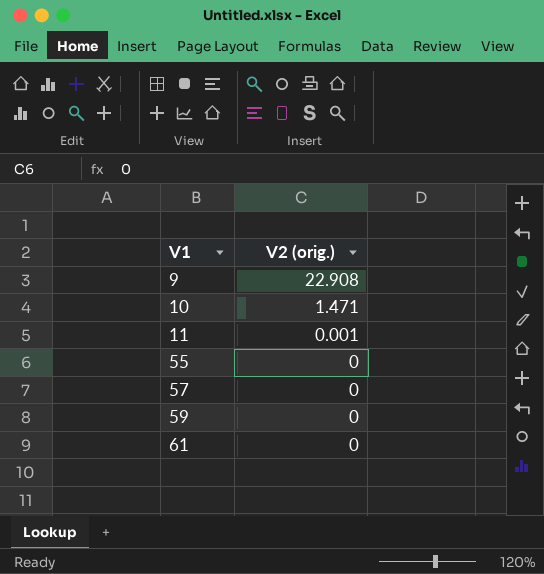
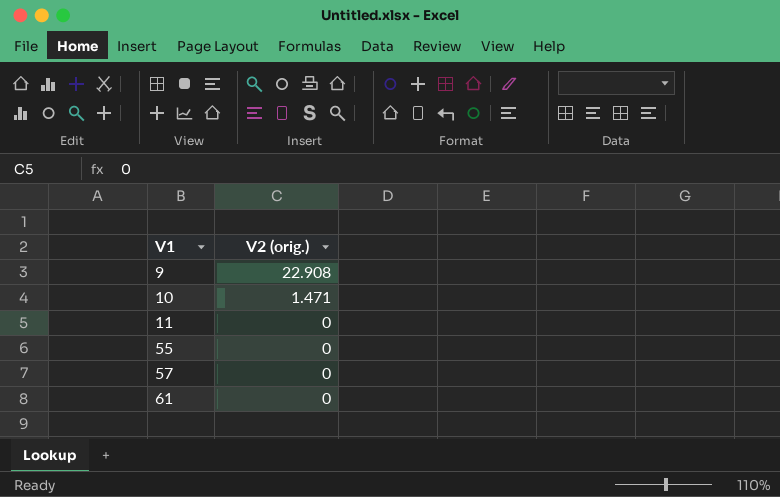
row 59: 0 -> none
11 | V2 (orig.): 0.001 -> 0

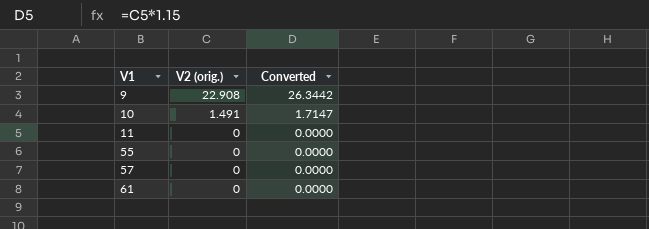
column Converted | formula: none -> [V2 (orig.)] * 1.15
10 | V2 (orig.): 1.471 -> 1.491

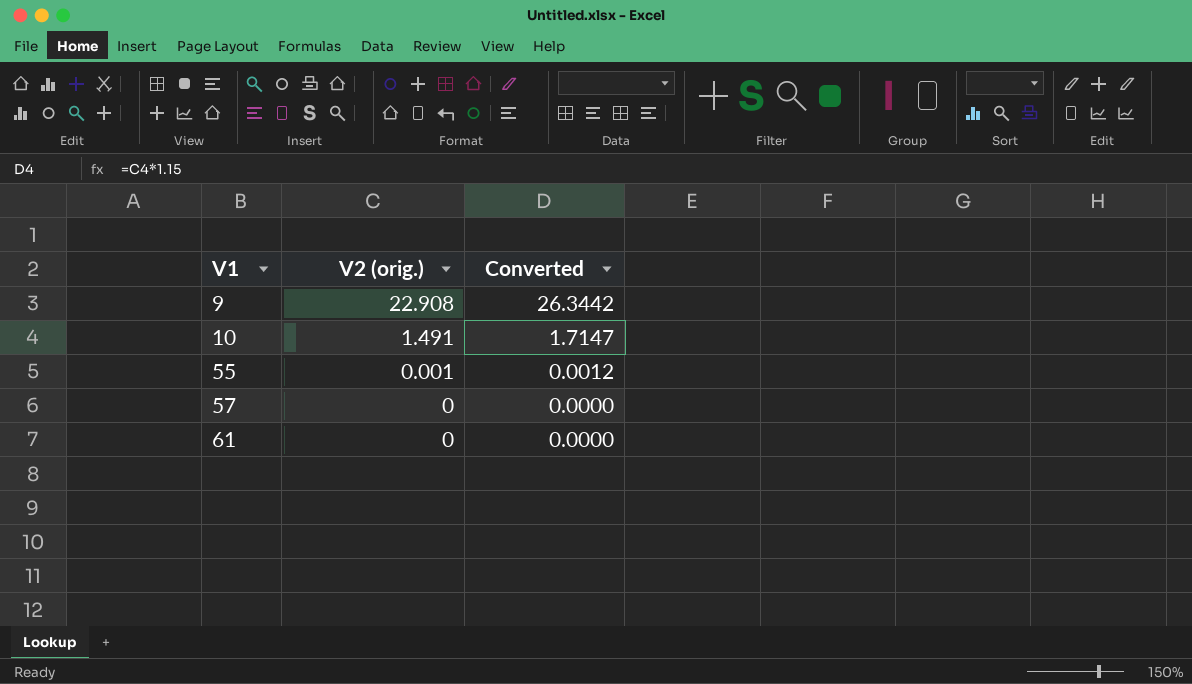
row 11: 0 | 0.0000 -> none
55 | V2 (orig.): 0 -> 0.001
55 | Converted: 0.0000 -> 0.0012

